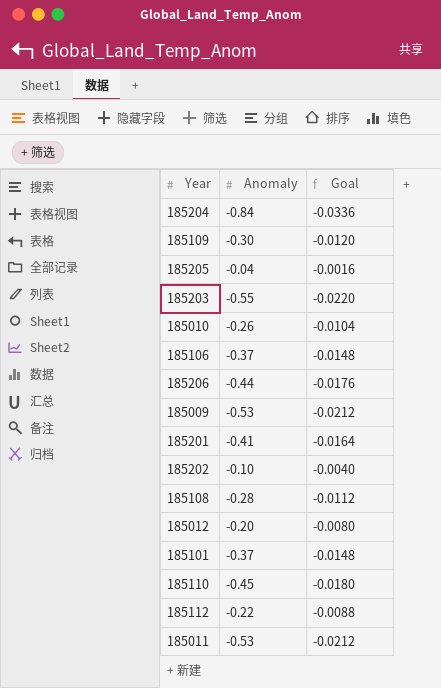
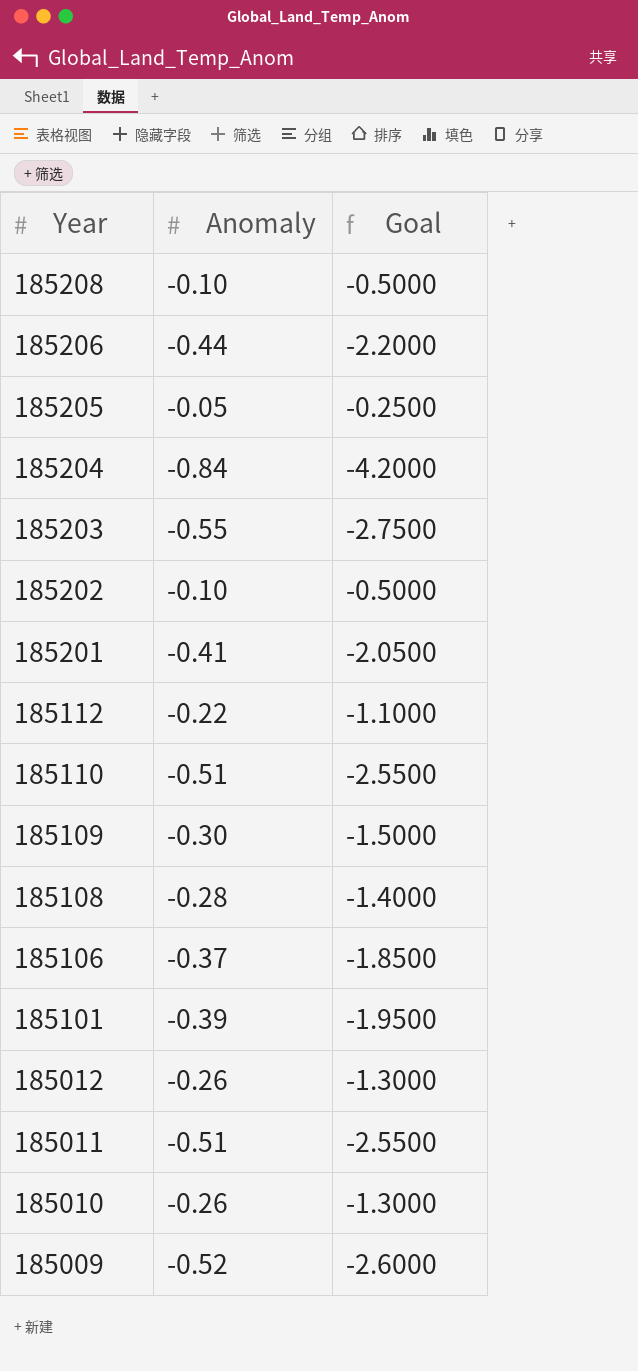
row order: none -> Year descending
column Goal | formula: [Anomaly] * 0.04 -> [Anomaly] * 5
row 185208: none -> -0.10 | -0.5000
185205 | Anomaly: -0.04 -> -0.05
185110 | Anomaly: -0.45 -> -0.51
185101 | Anomaly: -0.37 -> -0.39
185012 | Anomaly: -0.20 -> -0.26
185011 | Anomaly: -0.53 -> -0.51
185009 | Anomaly: -0.53 -> -0.52

